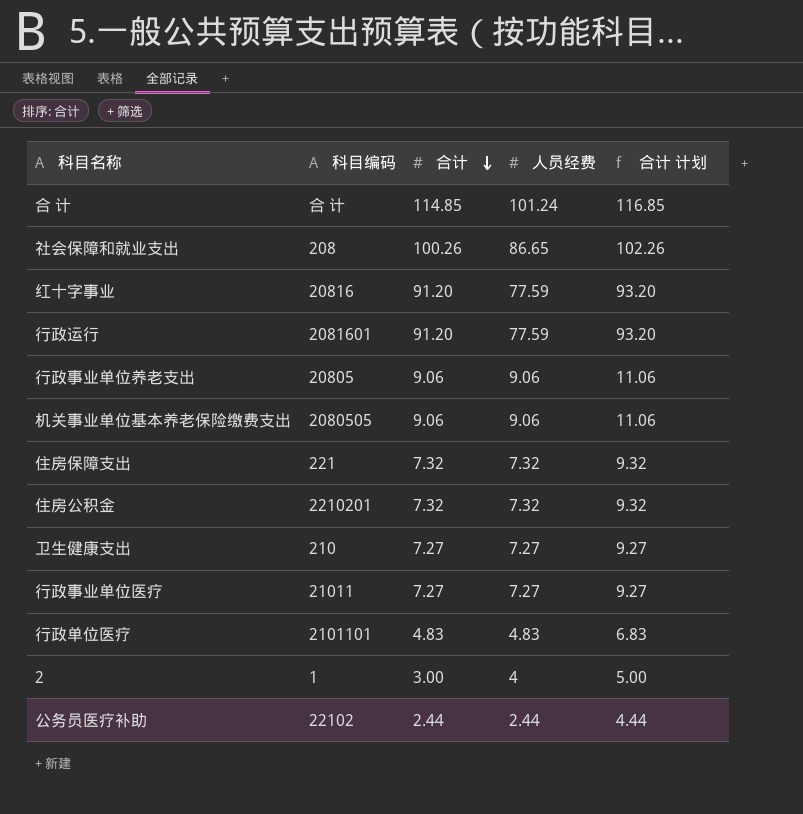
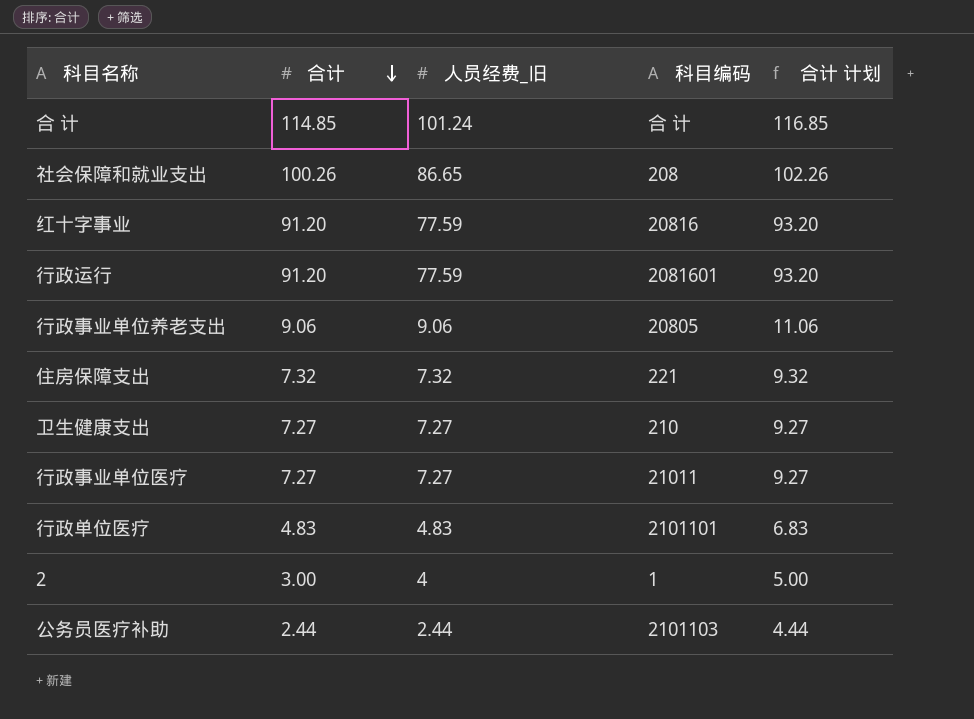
column name: 人员经费 -> 人员经费_旧
column 科目编码 | position: 2 -> 4
row 机关事业单位基本养老保险缴费支出: 2080505 | 9.06 | 9.06 | 11.06 -> none
row 住房公积金: 2210201 | 7.32 | 7.32 | 9.32 -> none
公务员医疗补助 | 科目编码: 22102 -> 2101103

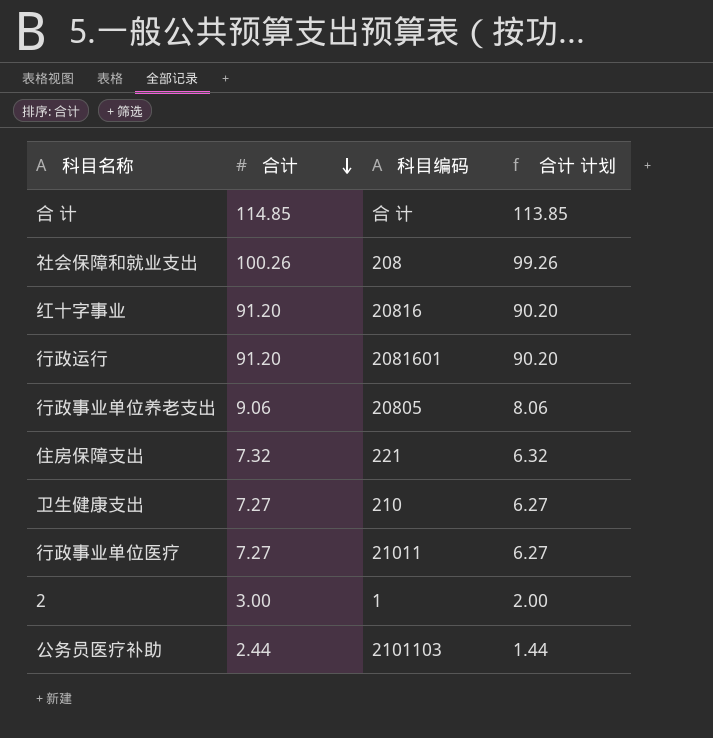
column 人员经费_旧 | position: 3 -> none
column 合计 计划 | formula: [合计] + 2 -> [合计] - 1
row 行政单位医疗: 4.83 | 4.83 | 2101101 | 6.83 -> none

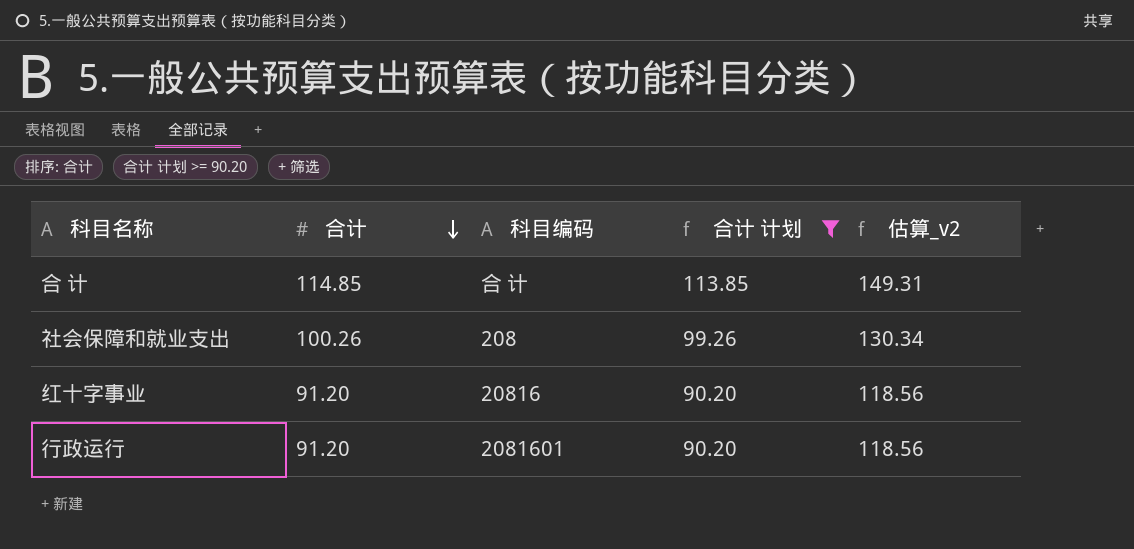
filter: none -> 合计 计划 >= 90.20
column 估算_v2 | formula: none -> [合计] * 1.3

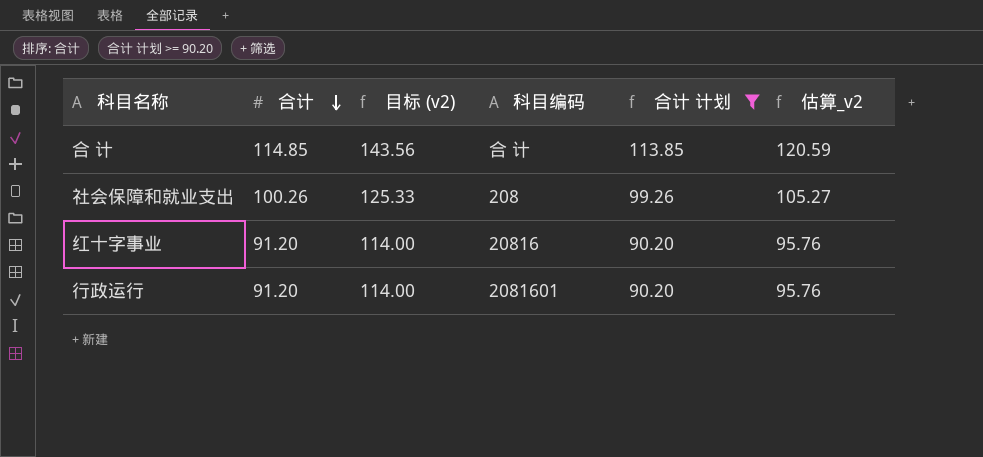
column 目标 (v2) | formula: none -> [合计] * 1.25
column 估算_v2 | formula: [合计] * 1.3 -> [合计] * 1.05

